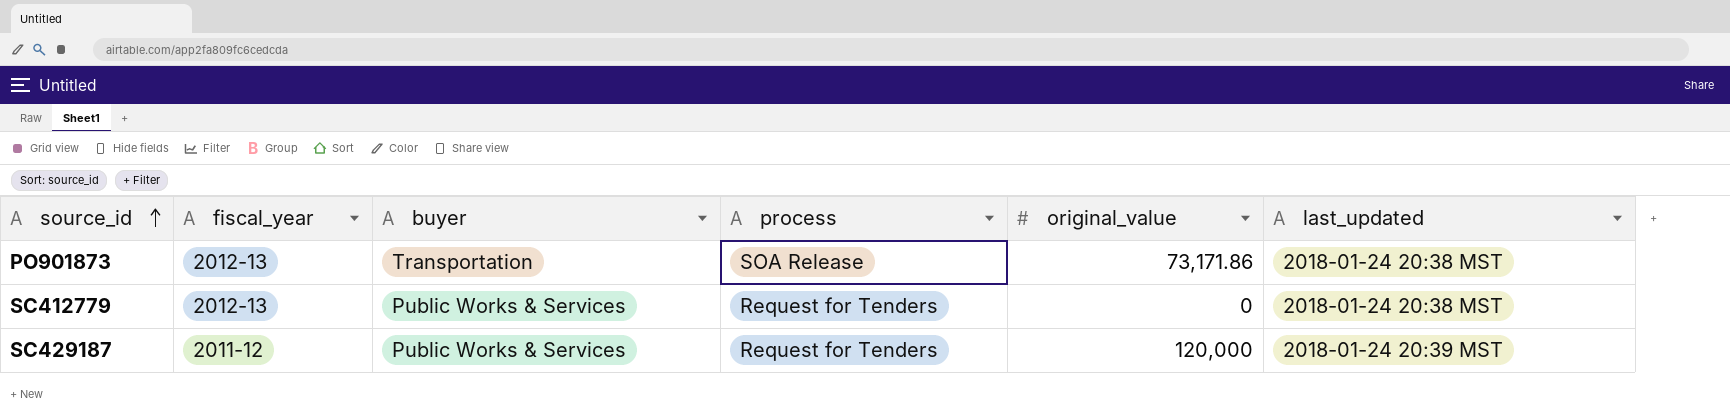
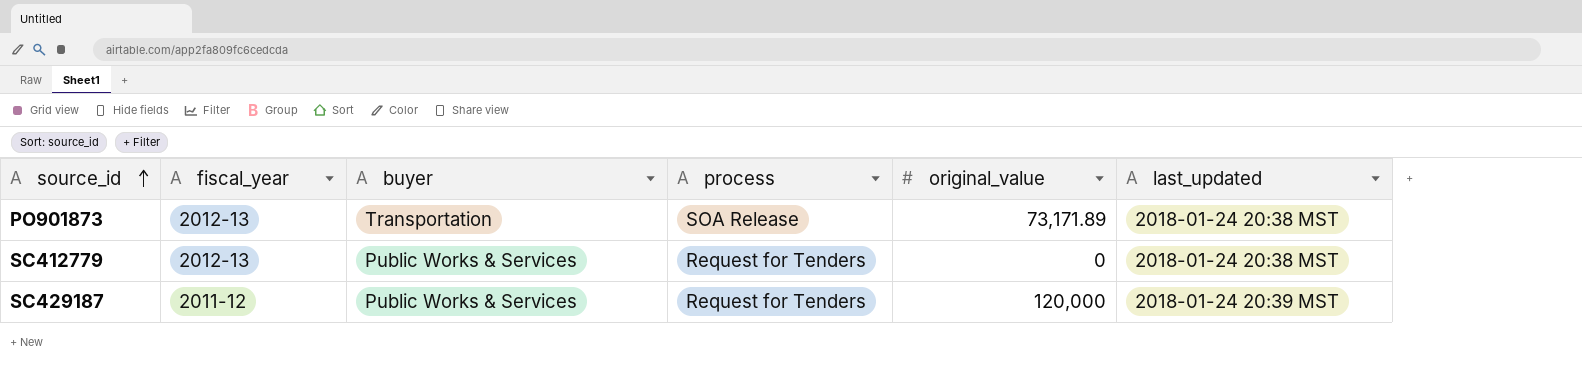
PO901873 | original_value: 73,171.86 -> 73,171.89

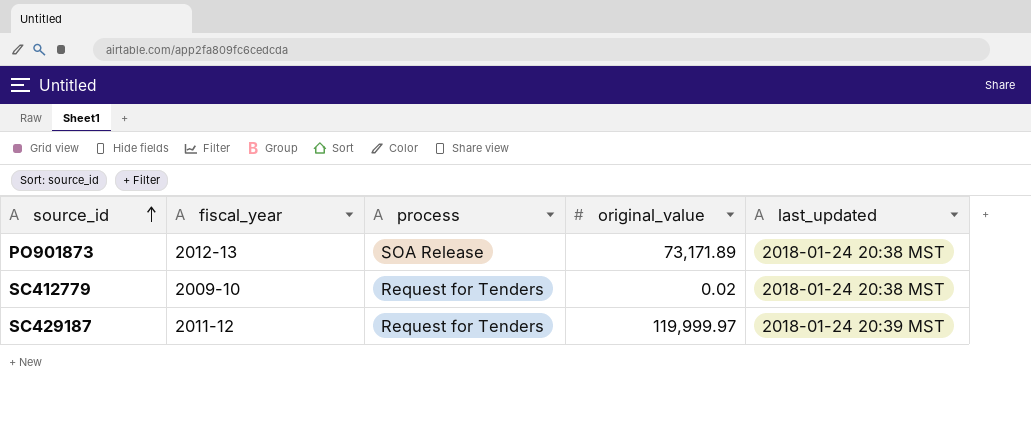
column buyer | position: 3 -> none
SC412779 | fiscal_year: 2012-13 -> 2009-10
SC412779 | original_value: 0 -> 0.02
SC429187 | original_value: 120,000 -> 119,999.97

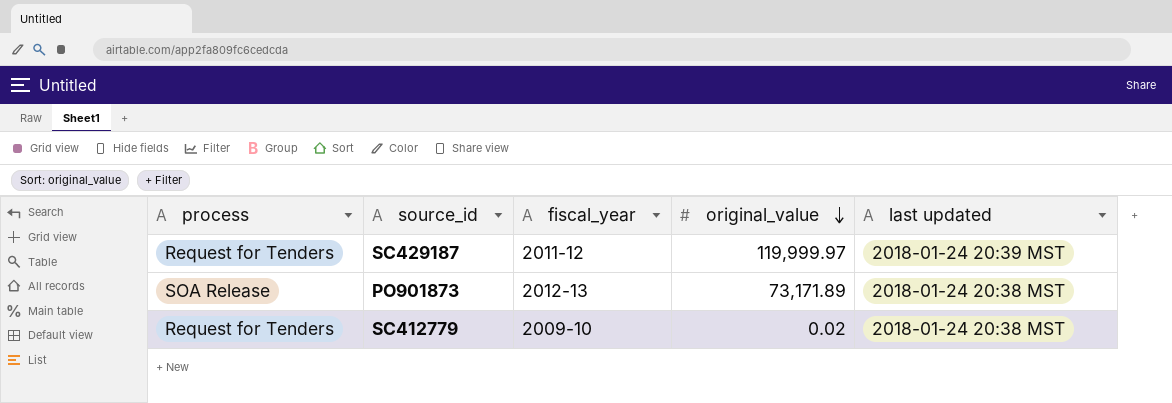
row order: source_id ascending -> original_value descending
column process | position: 3 -> 1
column name: last_updated -> last updated

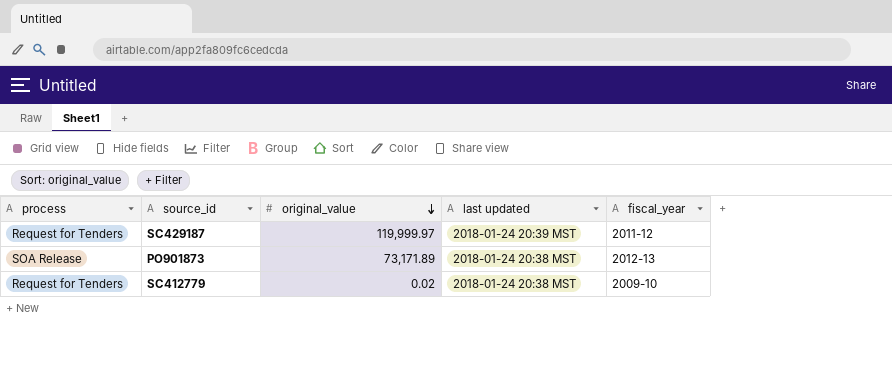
column fiscal_year | position: 3 -> 5

